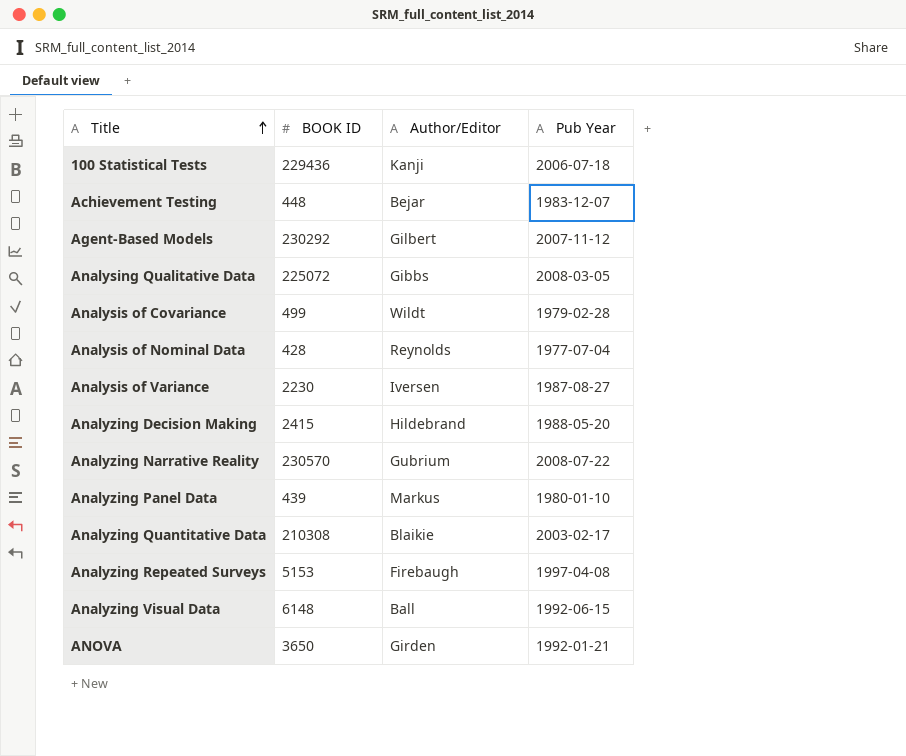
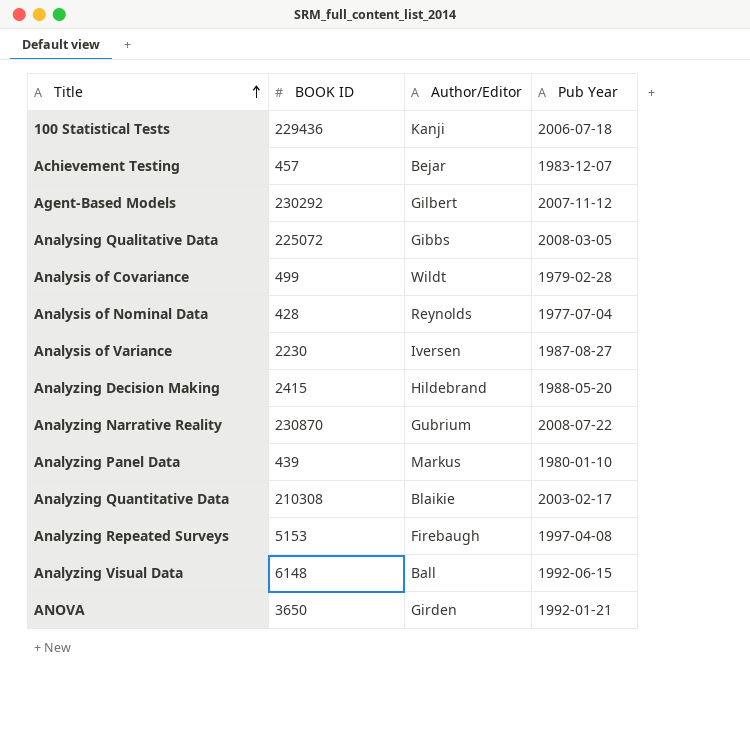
Achievement Testing | BOOK ID: 448 -> 457
Analyzing Narrative Reality | BOOK ID: 230570 -> 230870

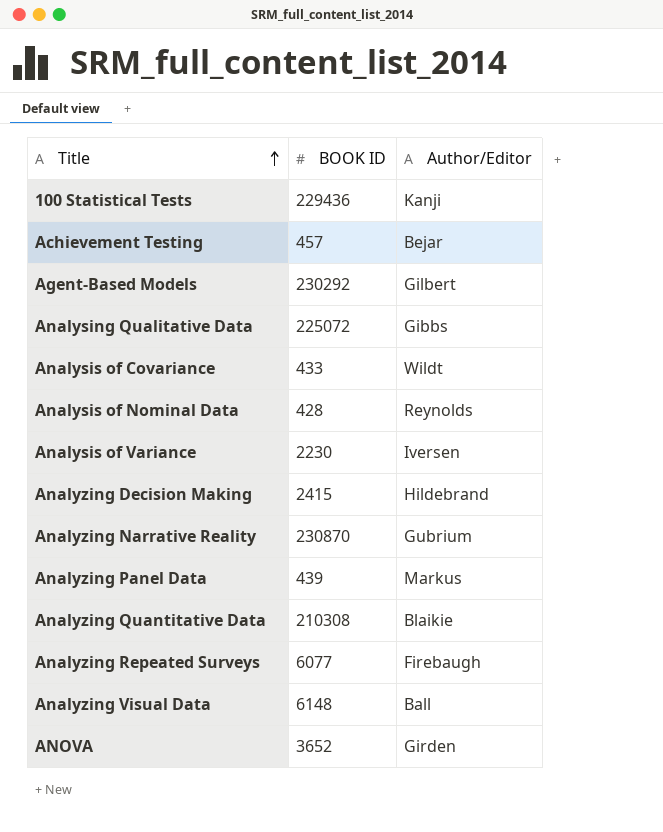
column Pub Year | position: 4 -> none
Analysis of Covariance | BOOK ID: 499 -> 433
Analyzing Repeated Surveys | BOOK ID: 5153 -> 6077
ANOVA | BOOK ID: 3650 -> 3652

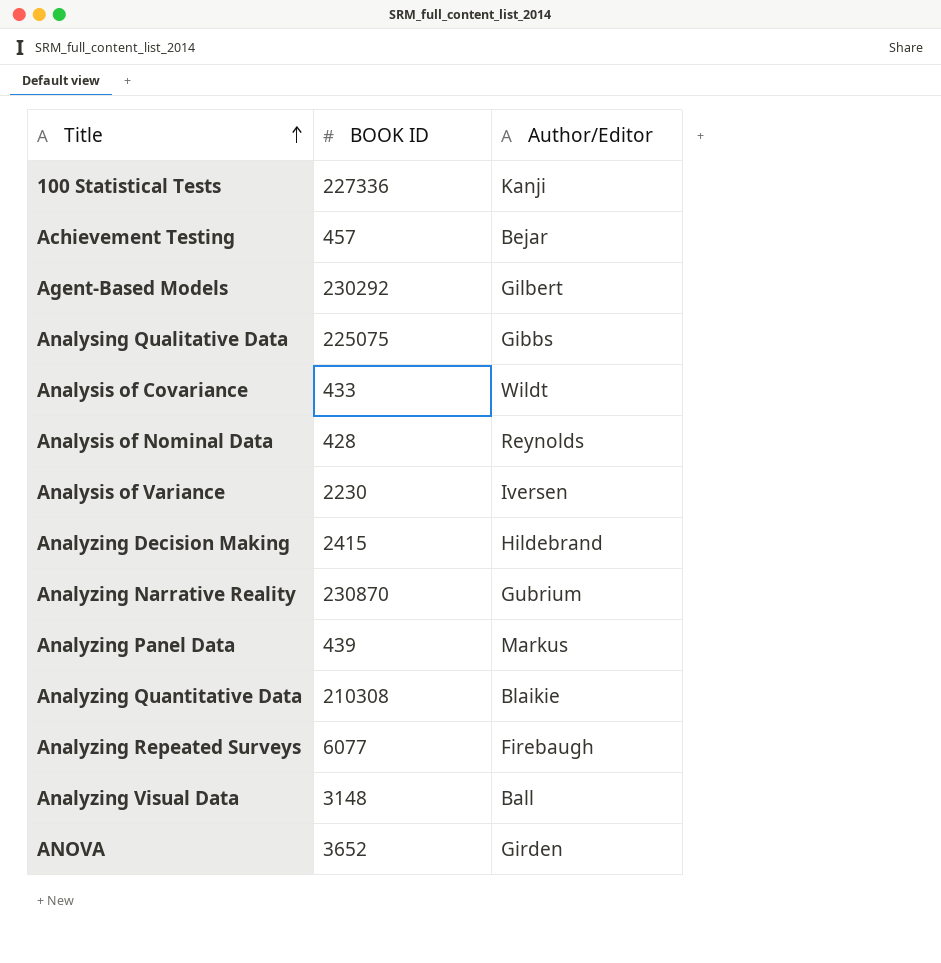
100 Statistical Tests | BOOK ID: 229436 -> 227336
Analysing Qualitative Data | BOOK ID: 225072 -> 225075
Analyzing Visual Data | BOOK ID: 6148 -> 3148

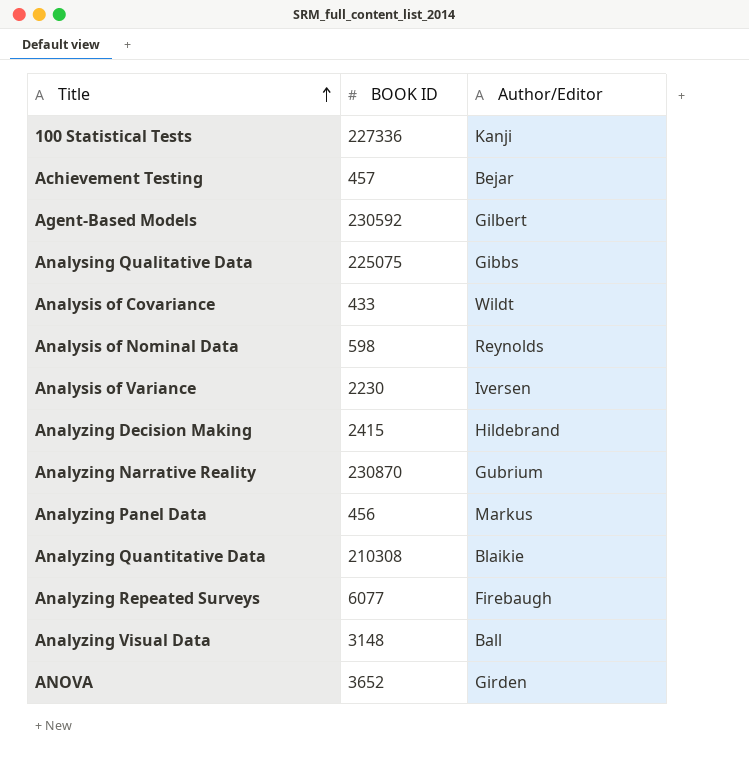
Agent-Based Models | BOOK ID: 230292 -> 230592
Analysis of Nominal Data | BOOK ID: 428 -> 598
Analyzing Panel Data | BOOK ID: 439 -> 456

